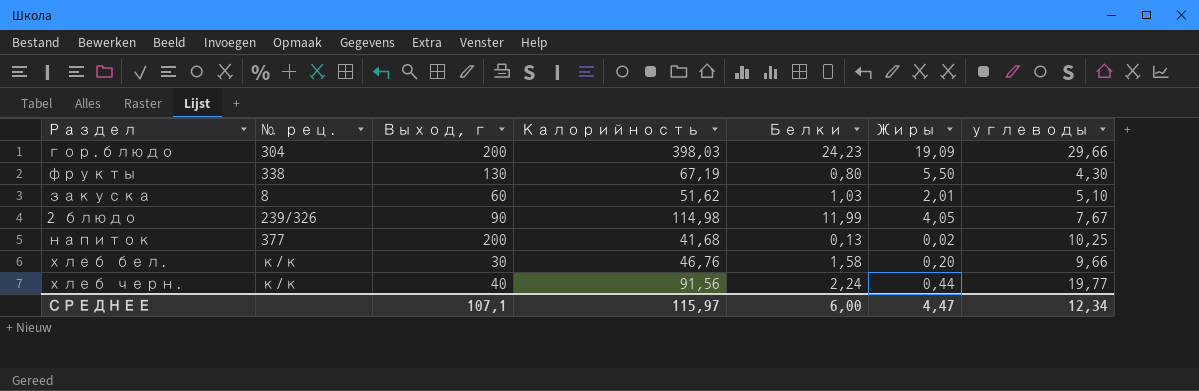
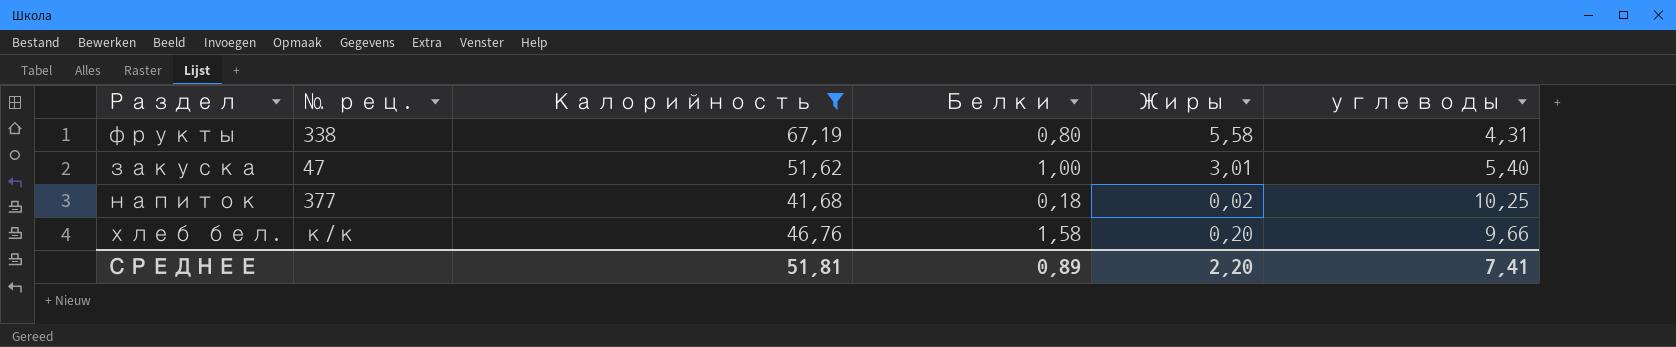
filter: none -> Калорийность <= 67,19
column Выход, г | position: 3 -> none
фрукты | Жиры: 5,50 -> 5,58
фрукты | углеводы: 4,30 -> 4,31
закуска | № рец.: 8 -> 47
закуска | Белки: 1,03 -> 1,00
закуска | Жиры: 2,01 -> 3,01
закуска | углеводы: 5,10 -> 5,40
напиток | Белки: 0,13 -> 0,18
СРЕДНЕЕ | Калорийность: 115,97 -> 51,81
СРЕДНЕЕ | Белки: 6,00 -> 0,89
СРЕДНЕЕ | Жиры: 4,47 -> 2,20
СРЕДНЕЕ | углеводы: 12,34 -> 7,41

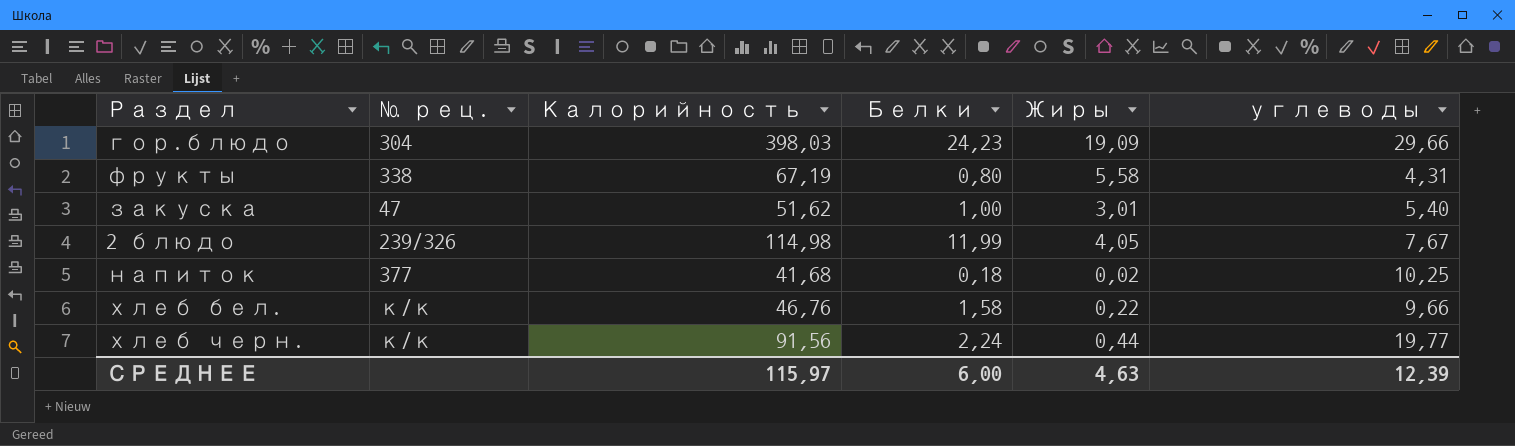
filter: Калорийность <= 67,19 -> none
хлеб бел. | Жиры: 0,20 -> 0,22
СРЕДНЕЕ | Калорийность: 51,81 -> 115,97
СРЕДНЕЕ | Белки: 0,89 -> 6,00
СРЕДНЕЕ | Жиры: 2,20 -> 4,63
СРЕДНЕЕ | углеводы: 7,41 -> 12,39

